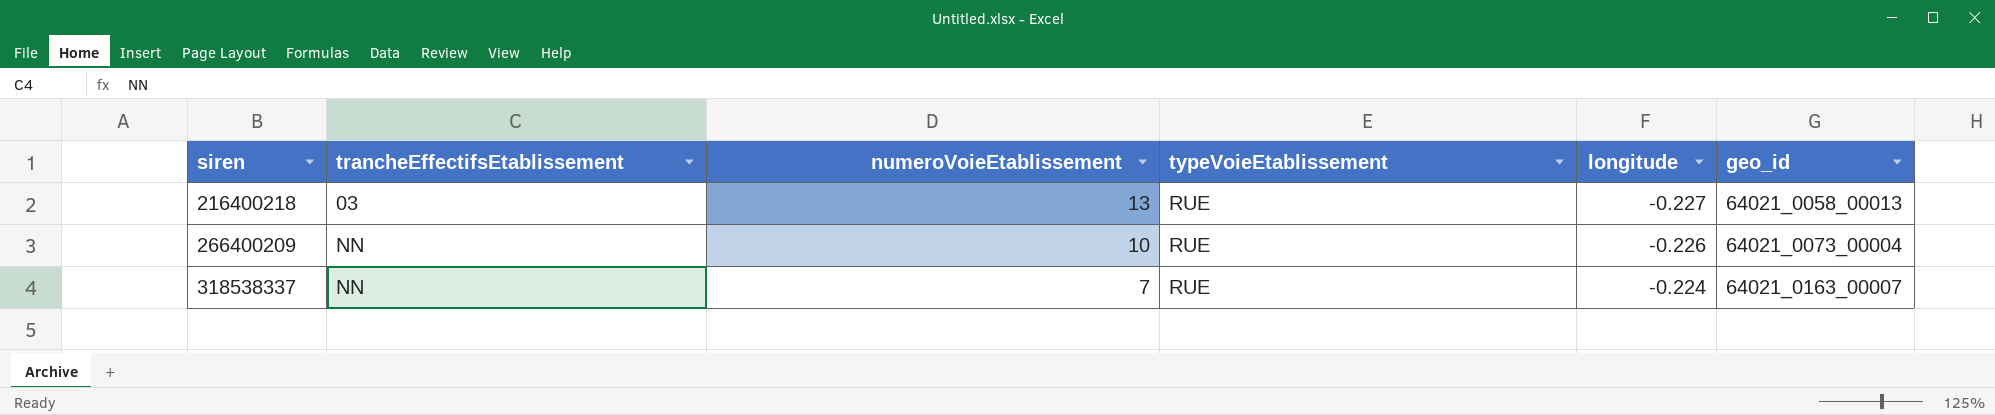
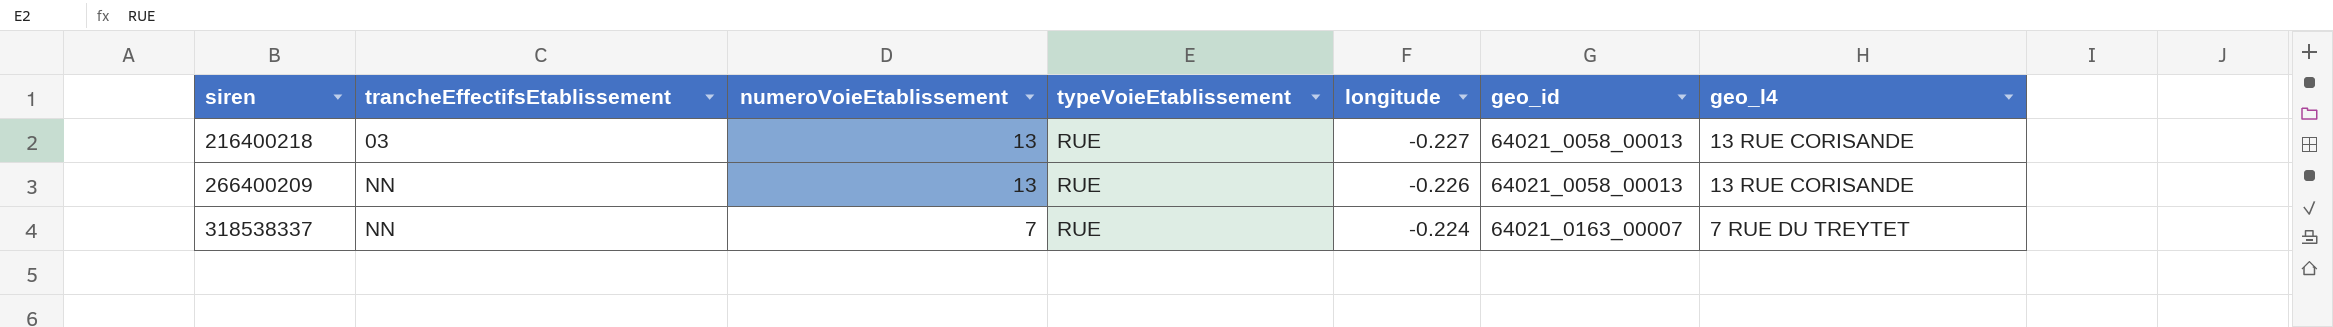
column geo_l4 | position: none -> 7
266400209 | numeroVoieEtablissement: 10 -> 13
266400209 | geo_id: 64021_0073_00004 -> 64021_0058_00013

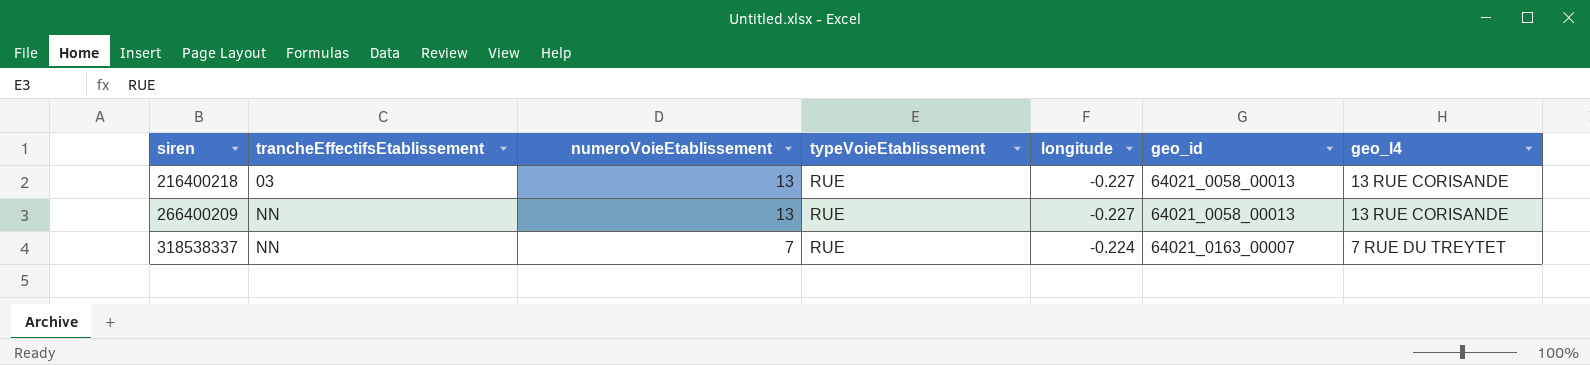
266400209 | longitude: -0.226 -> -0.227

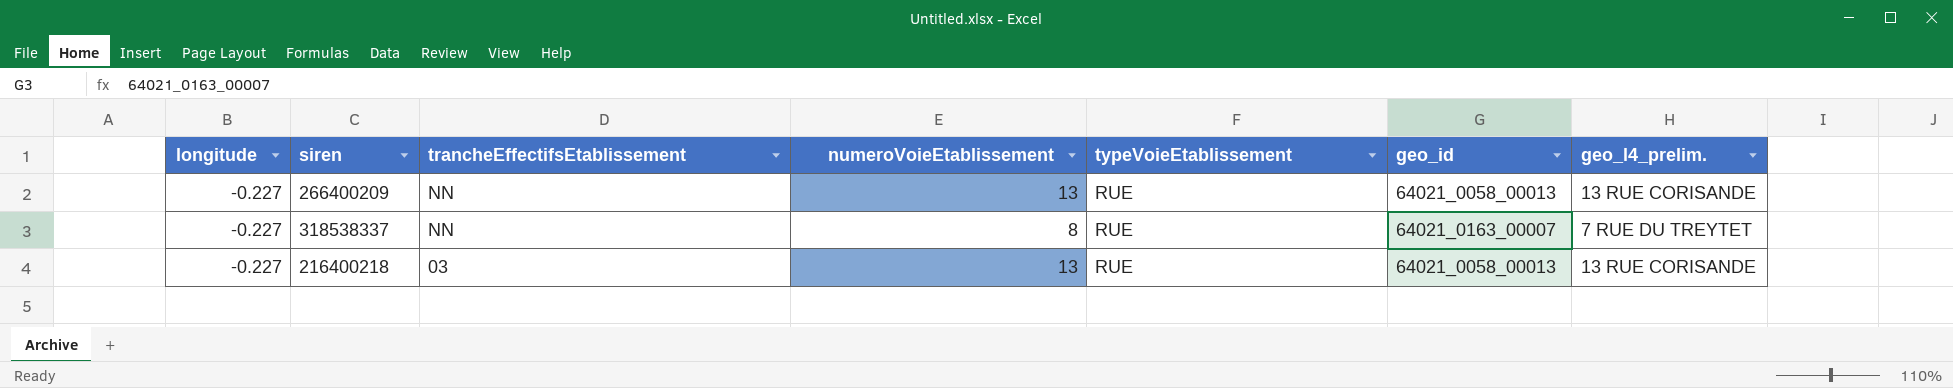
row order: siren ascending -> trancheEffectifsEtablissement descending
column longitude | position: 5 -> 1
column name: geo_l4 -> geo_l4_prelim.
318538337 | longitude: -0.224 -> -0.227
318538337 | numeroVoieEtablissement: 7 -> 8

